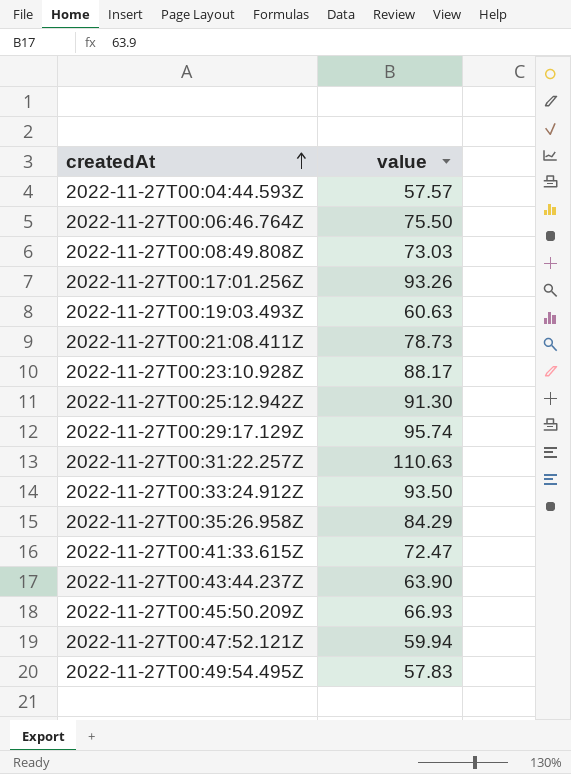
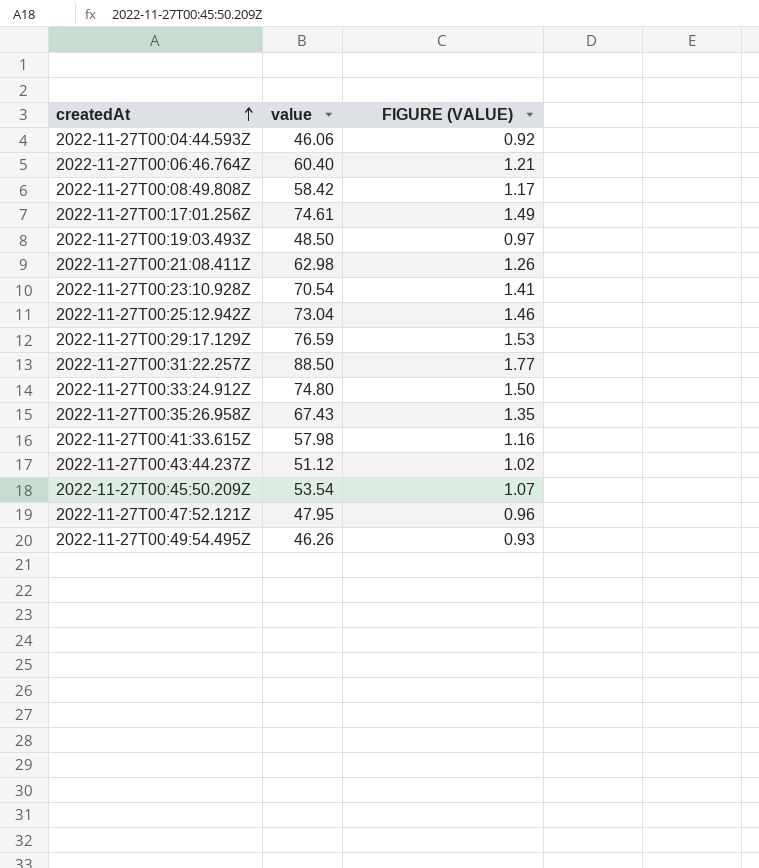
column FIGURE (VALUE) | formula: none -> [value] * 0.02
2022-11-27T00:04:44.593Z | value: 57.57 -> 46.06
2022-11-27T00:06:46.764Z | value: 75.50 -> 60.40
2022-11-27T00:08:49.808Z | value: 73.03 -> 58.42
2022-11-27T00:17:01.256Z | value: 93.26 -> 74.61
2022-11-27T00:19:03.493Z | value: 60.63 -> 48.50
2022-11-27T00:21:08.411Z | value: 78.73 -> 62.98
2022-11-27T00:23:10.928Z | value: 88.17 -> 70.54
2022-11-27T00:25:12.942Z | value: 91.30 -> 73.04
2022-11-27T00:29:17.129Z | value: 95.74 -> 76.59
2022-11-27T00:31:22.257Z | value: 110.63 -> 88.50
2022-11-27T00:33:24.912Z | value: 93.50 -> 74.80
2022-11-27T00:35:26.958Z | value: 84.29 -> 67.43
2022-11-27T00:41:33.615Z | value: 72.47 -> 57.98
2022-11-27T00:43:44.237Z | value: 63.90 -> 51.12
2022-11-27T00:45:50.209Z | value: 66.93 -> 53.54
2022-11-27T00:47:52.121Z | value: 59.94 -> 47.95
2022-11-27T00:49:54.495Z | value: 57.83 -> 46.26

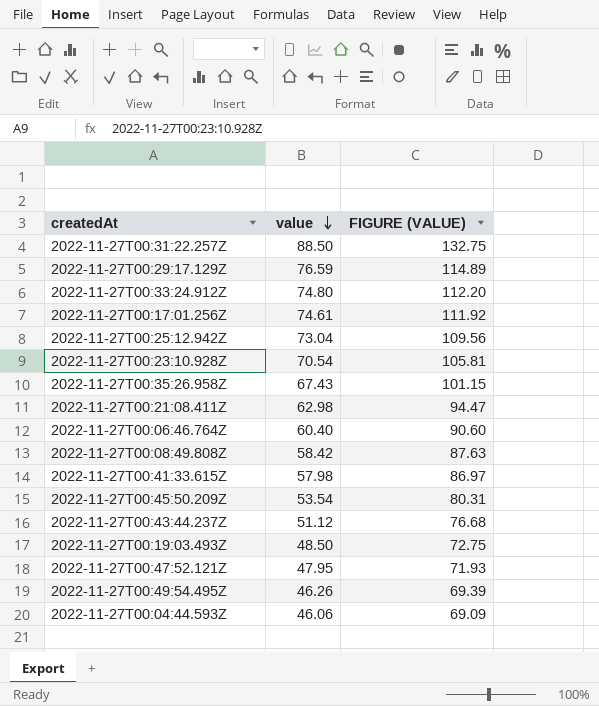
row order: createdAt ascending -> value descending
column FIGURE (VALUE) | formula: [value] * 0.02 -> [value] * 1.5

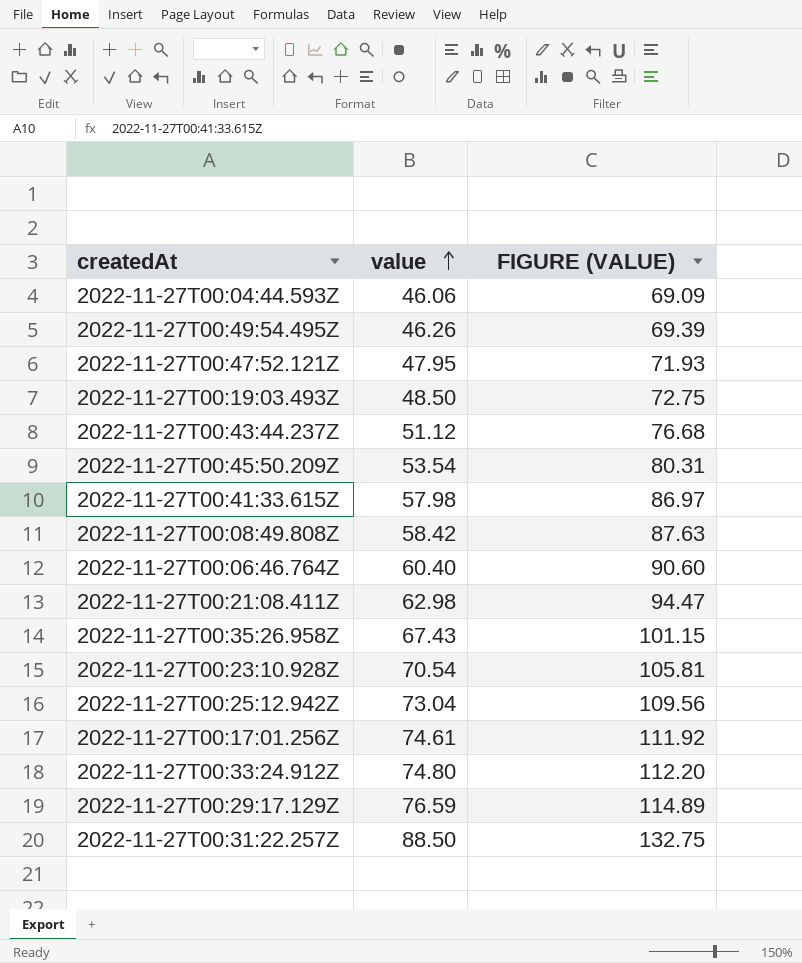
row order: value descending -> value ascending

